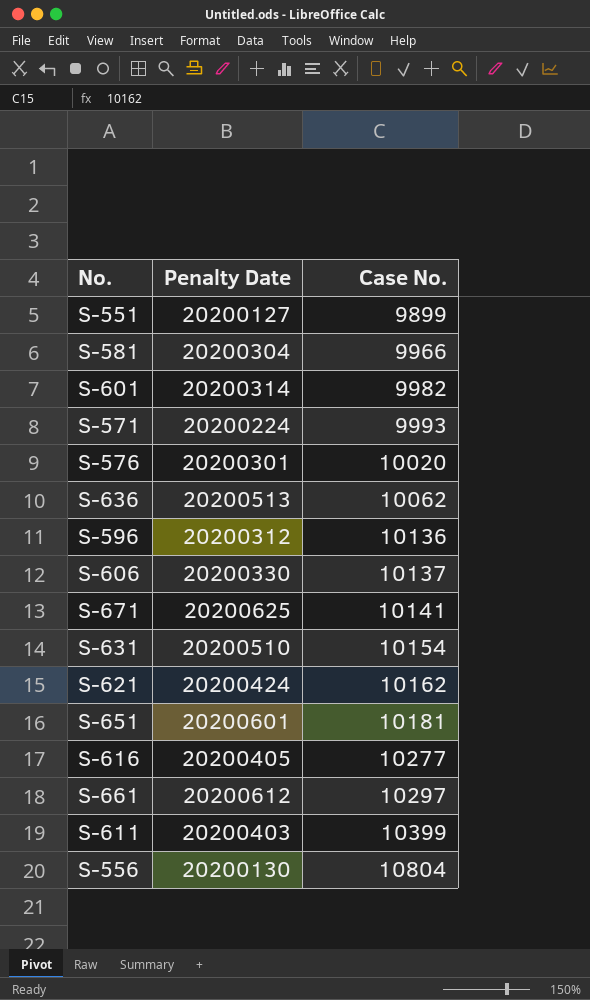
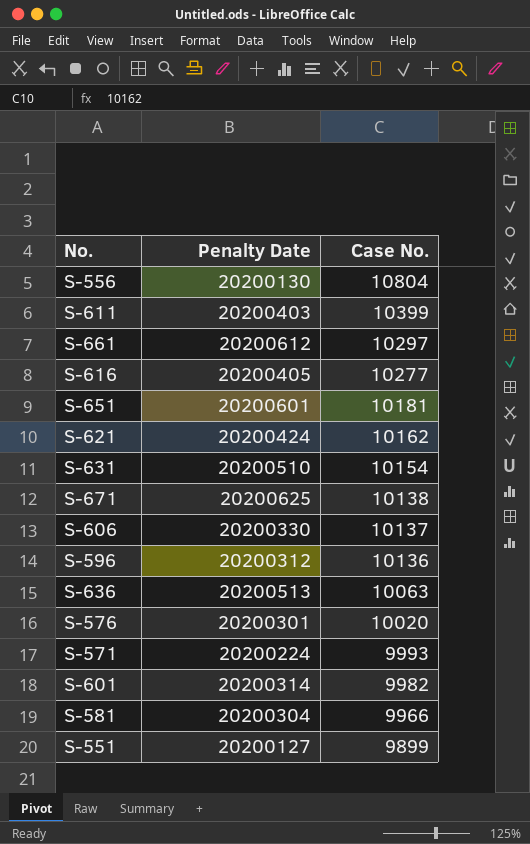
row order: Case No. ascending -> Case No. descending
S-671 | Case No.: 10141 -> 10138
S-636 | Case No.: 10062 -> 10063

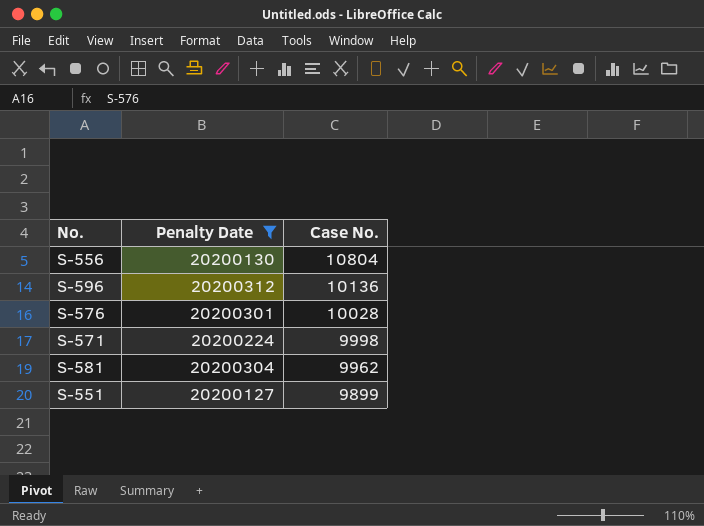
filter: none -> Penalty Date <= 20200312
S-576 | Case No.: 10020 -> 10028
S-571 | Case No.: 9993 -> 9998
S-581 | Case No.: 9966 -> 9962

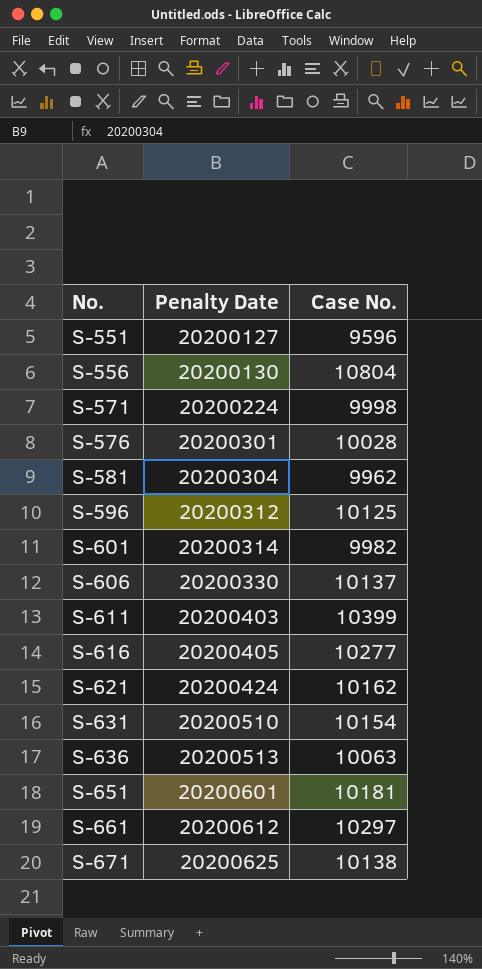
filter: Penalty Date <= 20200312 -> none
row order: Case No. descending -> No. ascending
S-551 | Case No.: 9899 -> 9596
S-596 | Case No.: 10136 -> 10125

